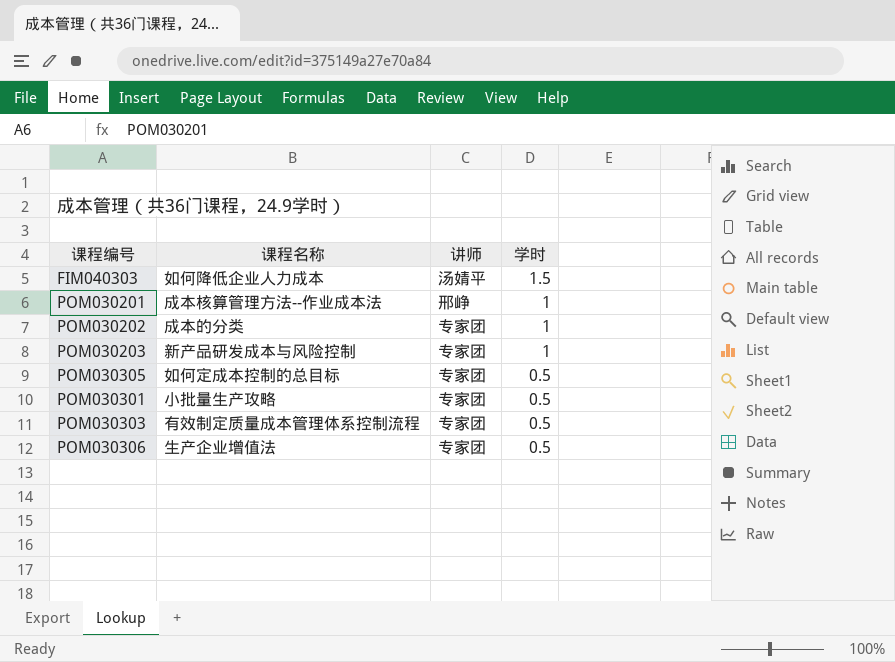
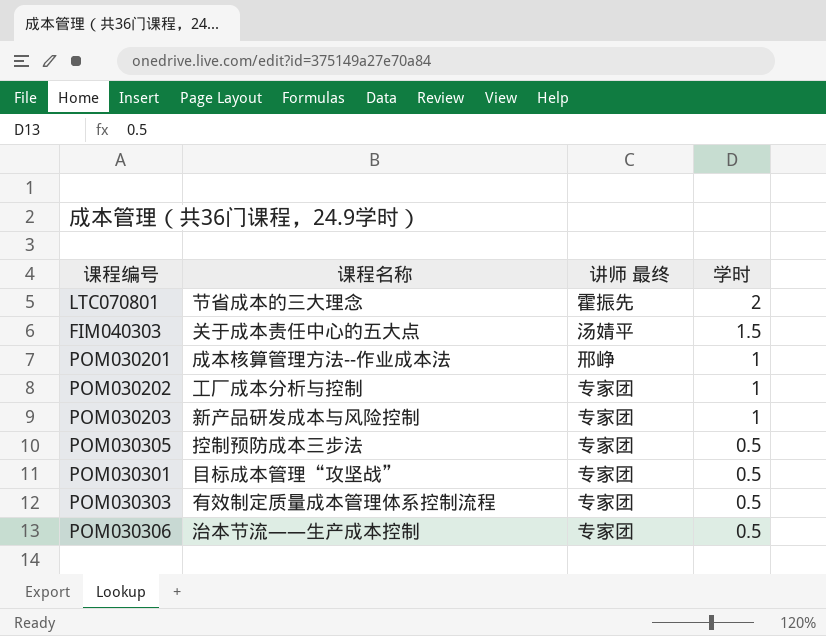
column name: 讲师 -> 讲师 最终
row LTC070801: none -> 节省成本的三大理念 | 霍振先 | 2
FIM040303 | 课程名称: 如何降低企业人力成本 -> 关于成本责任中心的五大点
POM030202 | 课程名称: 成本的分类 -> 工厂成本分析与控制
POM030305 | 课程名称: 如何定成本控制的总目标 -> 控制预防成本三步法
POM030301 | 课程名称: 小批量生产攻略 -> 目标成本管理“攻坚战”
POM030306 | 课程名称: 生产企业增值法 -> 治本节流——生产成本控制

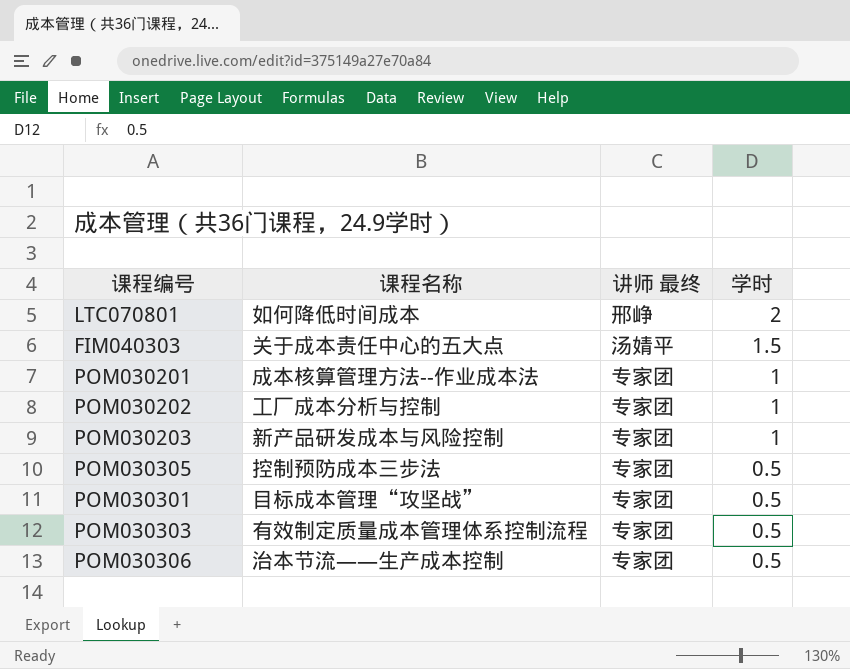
LTC070801 | 课程名称: 节省成本的三大理念 -> 如何降低时间成本
LTC070801 | 讲师 最终: 霍振先 -> 邢峥
POM030201 | 讲师 最终: 邢峥 -> 专家团

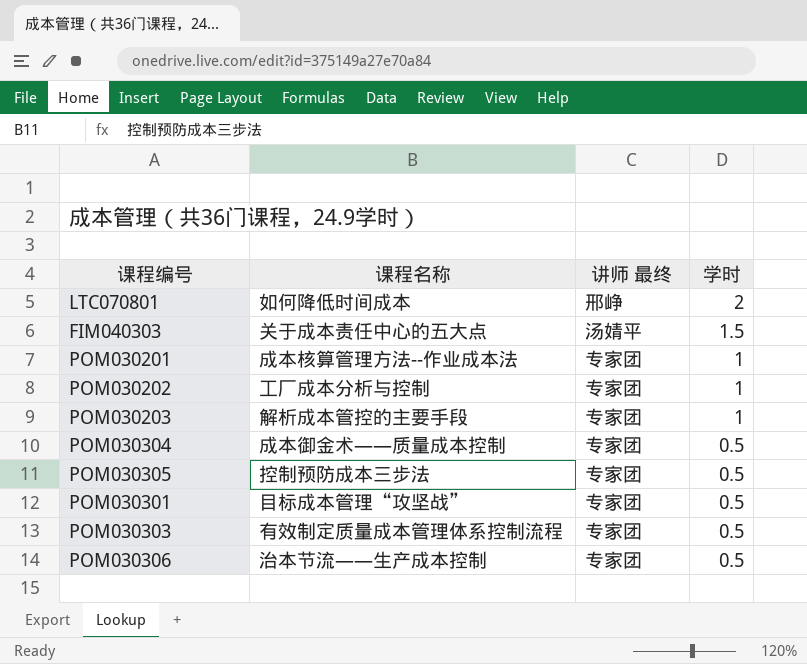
POM030203 | 课程名称: 新产品研发成本与风险控制 -> 解析成本管控的主要手段
row POM030304: none -> 成本御金术——质量成本控制 | 专家团 | 0.5

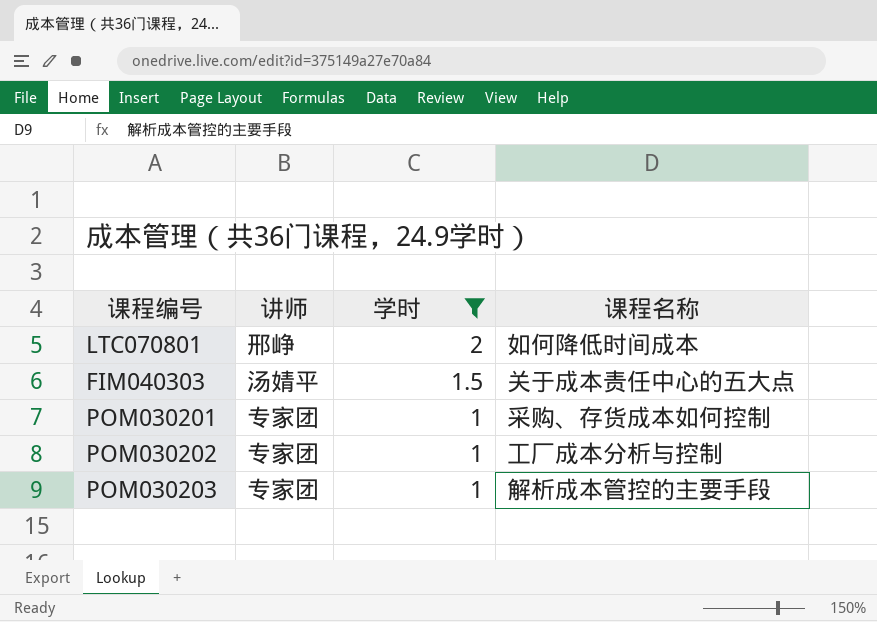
filter: none -> 学时 != 0.5
column name: 讲师 最终 -> 讲师
column 课程名称 | position: 2 -> 4
POM030201 | 课程名称: 成本核算管理方法--作业成本法 -> 采购、存货成本如何控制

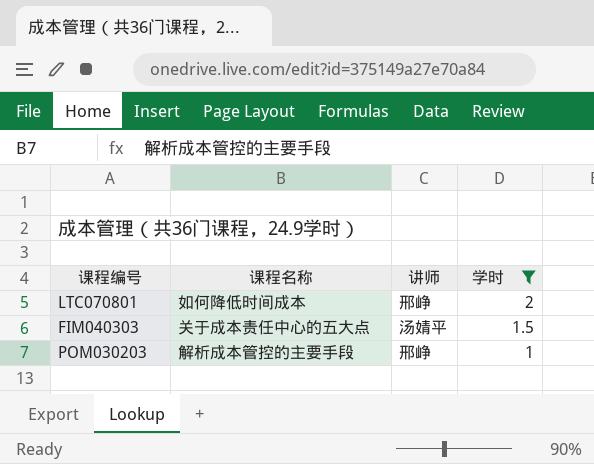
column 课程名称 | position: 4 -> 2
row POM030201: 专家团 | 1 | 采购、存货成本如何控制 -> none
row POM030202: 专家团 | 1 | 工厂成本分析与控制 -> none
POM030203 | 讲师: 专家团 -> 邢峥

